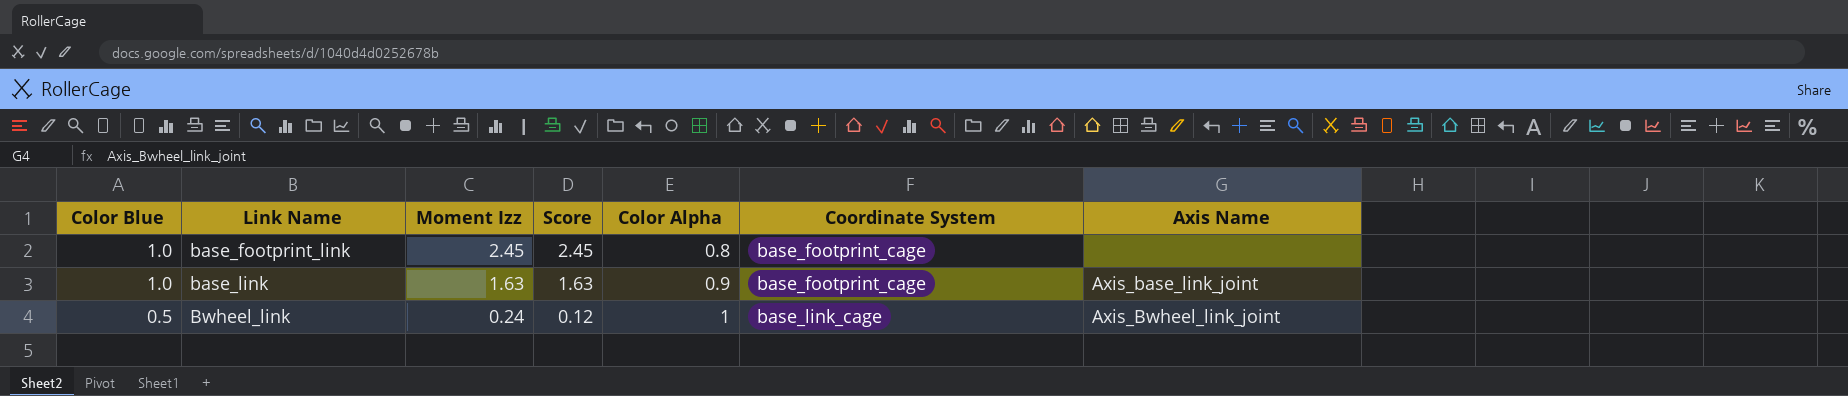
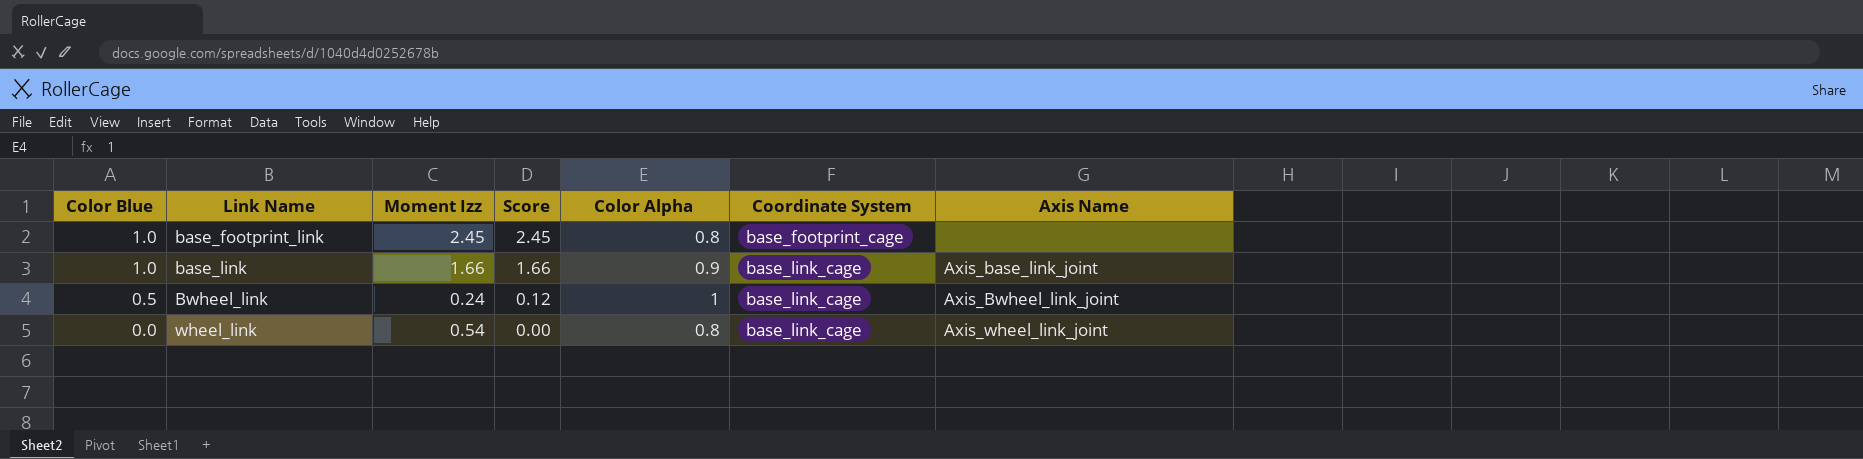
base_link | Moment Izz: 1.63 -> 1.66
base_link | Score: 1.63 -> 1.66
base_link | Coordinate System: base_footprint_cage -> base_link_cage
row wheel_link: none -> 0.0 | 0.54 | 0.00 | 0.8 | base_link_cage | Axis_wheel_link_joint

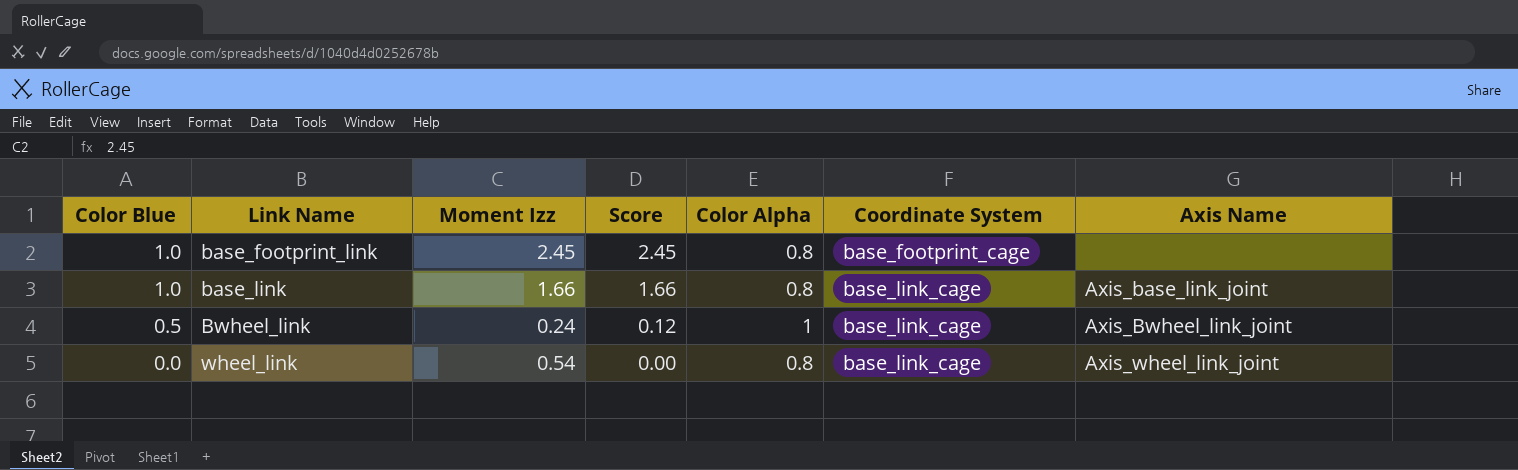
base_link | Color Alpha: 0.9 -> 0.8

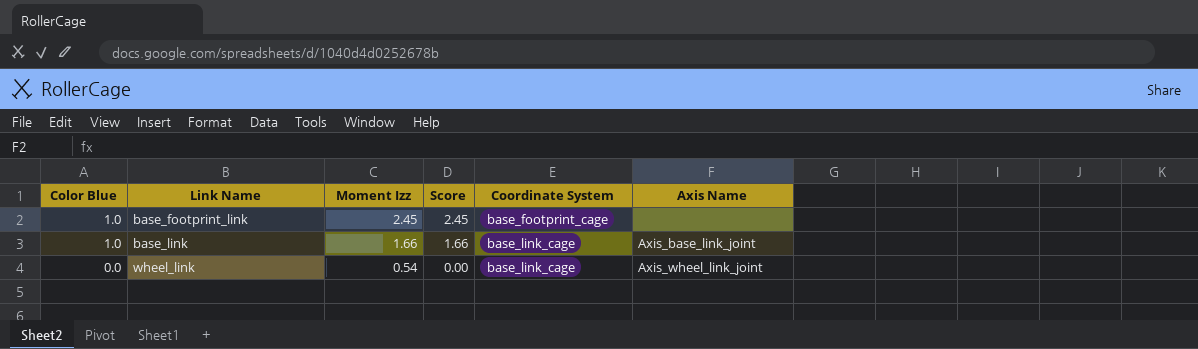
column Color Alpha | position: 5 -> none
row Bwheel_link: 0.5 | 0.24 | 0.12 | 1 | base_link_cage | Axis_Bwheel_link_joint -> none

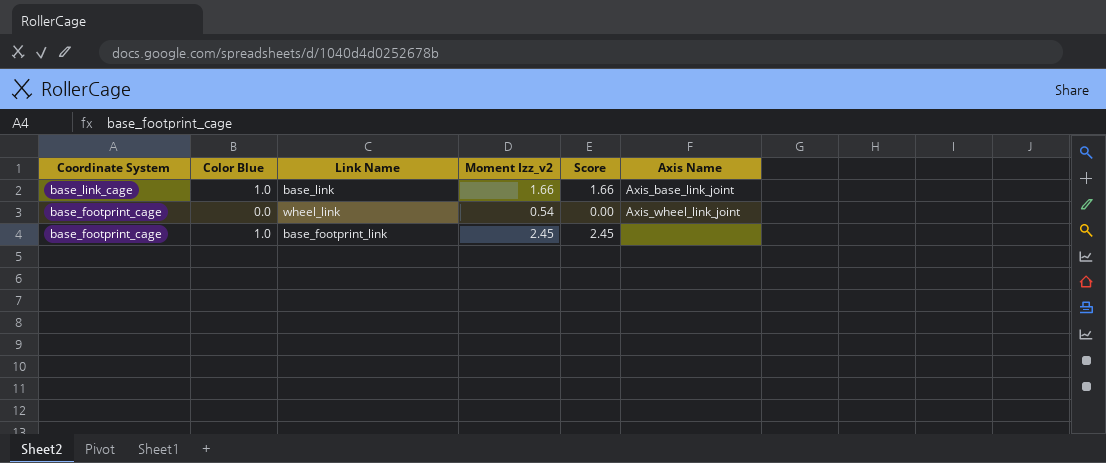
row order: Color Blue descending -> Coordinate System descending
column Coordinate System | position: 5 -> 1
column name: Moment Izz -> Moment Izz_v2
wheel_link | Coordinate System: base_link_cage -> base_footprint_cage

